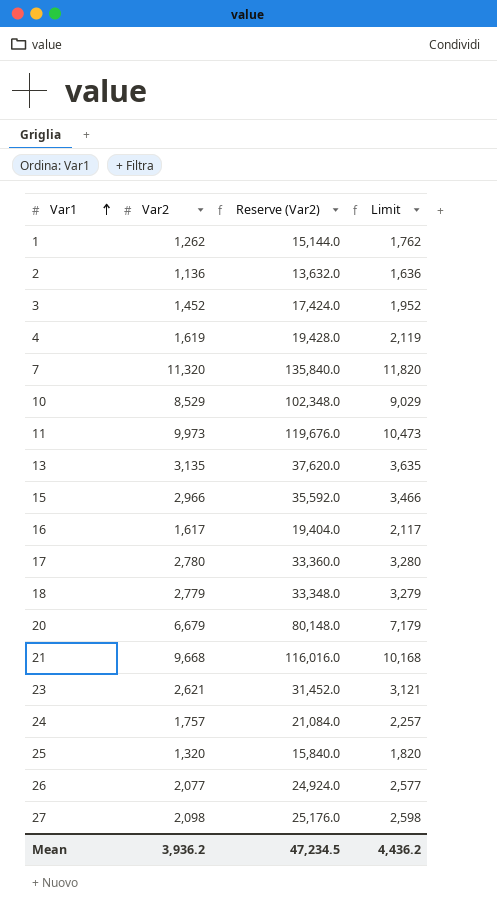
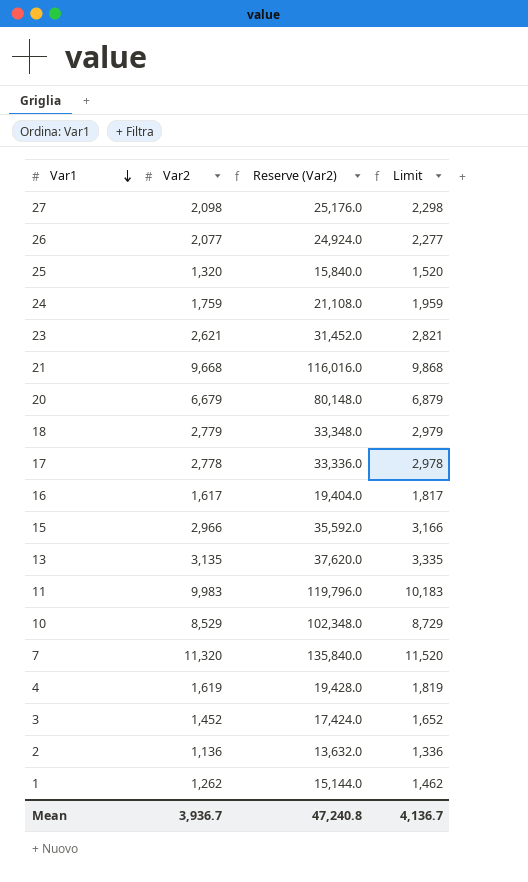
row order: Var1 ascending -> Var1 descending
column Limit | formula: [Var2] + 500 -> [Var2] + 200
24 | Var2: 1,757 -> 1,759
24 | Reserve (Var2): 21,084.0 -> 21,108.0
17 | Var2: 2,780 -> 2,778
17 | Reserve (Var2): 33,360.0 -> 33,336.0
11 | Var2: 9,973 -> 9,983
11 | Reserve (Var2): 119,676.0 -> 119,796.0
Mean | Var2: 3,936.2 -> 3,936.7
Mean | Reserve (Var2): 47,234.5 -> 47,240.8
Mean | Limit: 4,436.2 -> 4,136.7

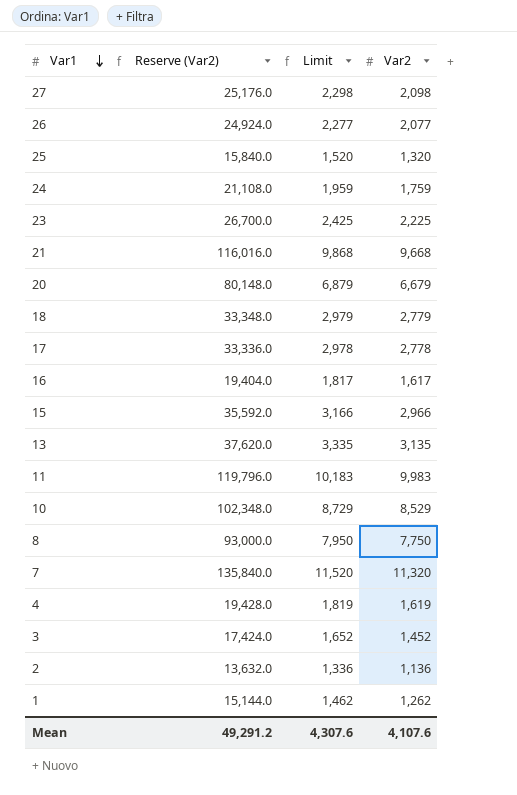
column Var2 | position: 2 -> 4
23 | Reserve (Var2): 31,452.0 -> 26,700.0
23 | Limit: 2,821 -> 2,425
23 | Var2: 2,621 -> 2,225
row 8: none -> 93,000.0 | 7,950 | 7,750
Mean | Reserve (Var2): 47,240.8 -> 49,291.2
Mean | Limit: 4,136.7 -> 4,307.6
Mean | Var2: 3,936.7 -> 4,107.6

